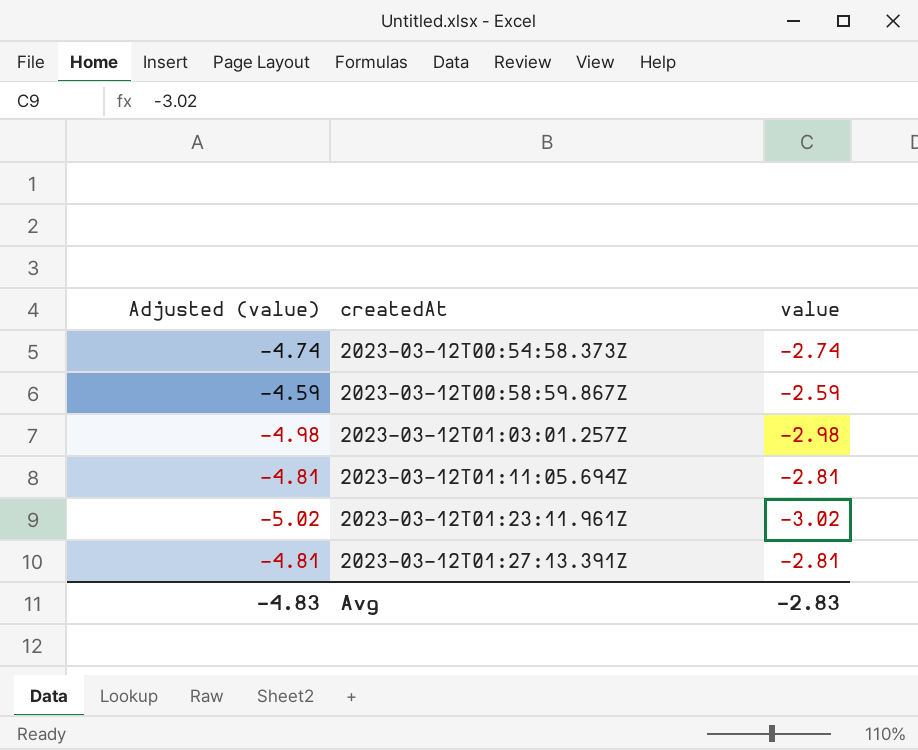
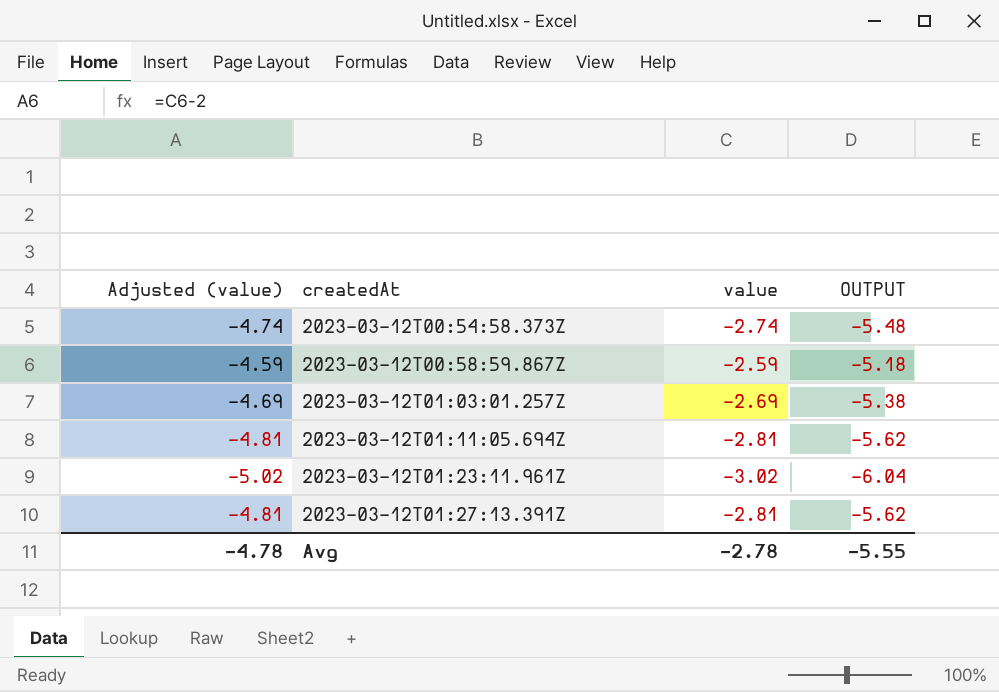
column OUTPUT | formula: none -> [value] * 2
2023-03-12T01:03:01.257Z | Adjusted (value): -4.98 -> -4.69
2023-03-12T01:03:01.257Z | value: -2.98 -> -2.69
Avg | Adjusted (value): -4.83 -> -4.78
Avg | value: -2.83 -> -2.78

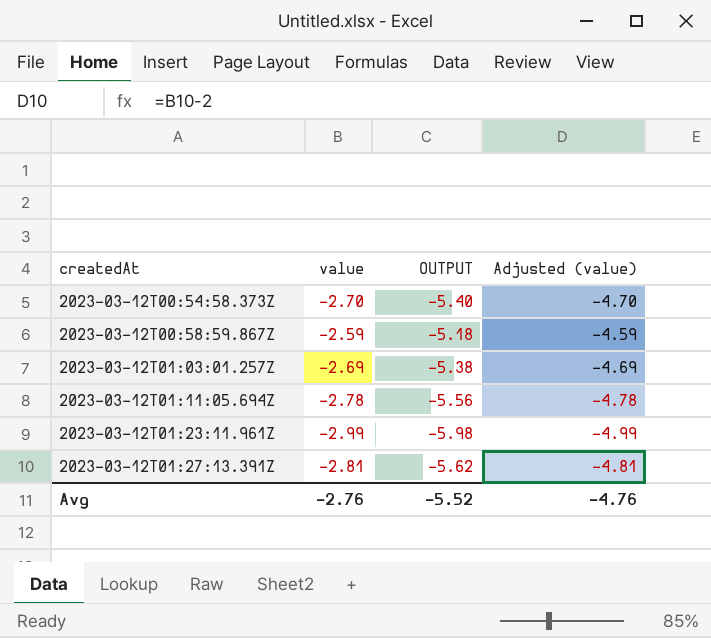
column Adjusted (value) | position: 1 -> 4
2023-03-12T00:54:58.373Z | value: -2.74 -> -2.70
2023-03-12T00:54:58.373Z | OUTPUT: -5.48 -> -5.40
2023-03-12T00:54:58.373Z | Adjusted (value): -4.74 -> -4.70
2023-03-12T01:11:05.694Z | value: -2.81 -> -2.78
2023-03-12T01:11:05.694Z | OUTPUT: -5.62 -> -5.56
2023-03-12T01:11:05.694Z | Adjusted (value): -4.81 -> -4.78
2023-03-12T01:23:11.961Z | value: -3.02 -> -2.99
2023-03-12T01:23:11.961Z | OUTPUT: -6.04 -> -5.98
2023-03-12T01:23:11.961Z | Adjusted (value): -5.02 -> -4.99
Avg | value: -2.78 -> -2.76
Avg | OUTPUT: -5.55 -> -5.52
Avg | Adjusted (value): -4.78 -> -4.76

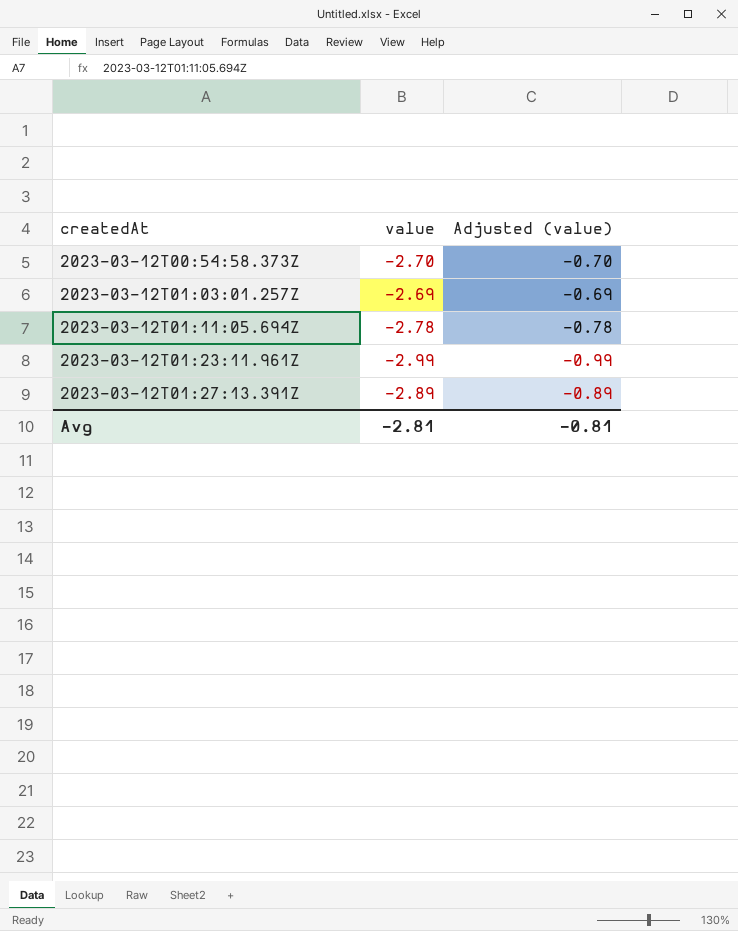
column OUTPUT | formula: [value] * 2 -> none
column Adjusted (value) | formula: [value] - 2 -> [value] + 2
row 2023-03-12T00:58:59.867Z: -2.59 | -5.18 | -4.59 -> none
2023-03-12T01:27:13.391Z | value: -2.81 -> -2.89
Avg | value: -2.76 -> -2.81
Avg | Adjusted (value): -4.76 -> -0.81

